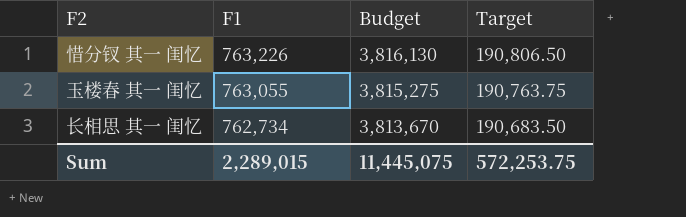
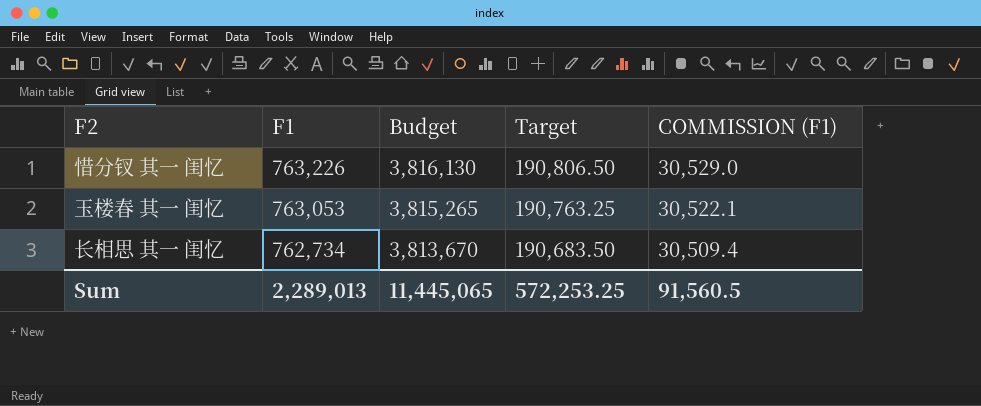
column COMMISSION (F1) | formula: none -> [F1] * 0.04
玉楼春 其一 闺忆 | F1: 763,055 -> 763,053
玉楼春 其一 闺忆 | Budget: 3,815,275 -> 3,815,265
玉楼春 其一 闺忆 | Target: 190,763.75 -> 190,763.25
Sum | F1: 2,289,015 -> 2,289,013
Sum | Budget: 11,445,075 -> 11,445,065
Sum | Target: 572,253.75 -> 572,253.25

